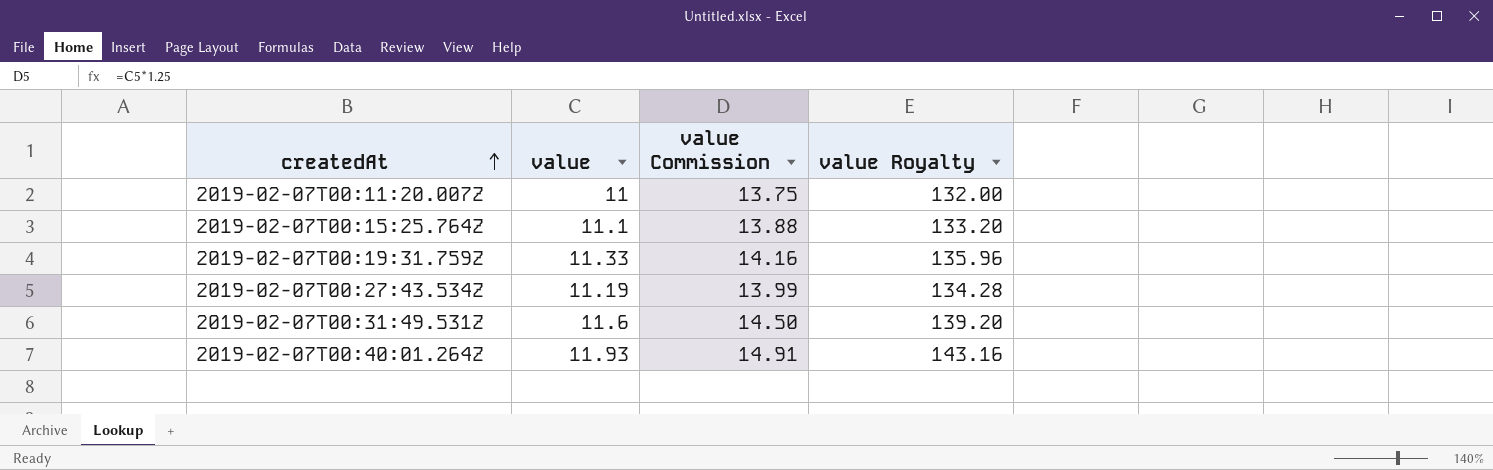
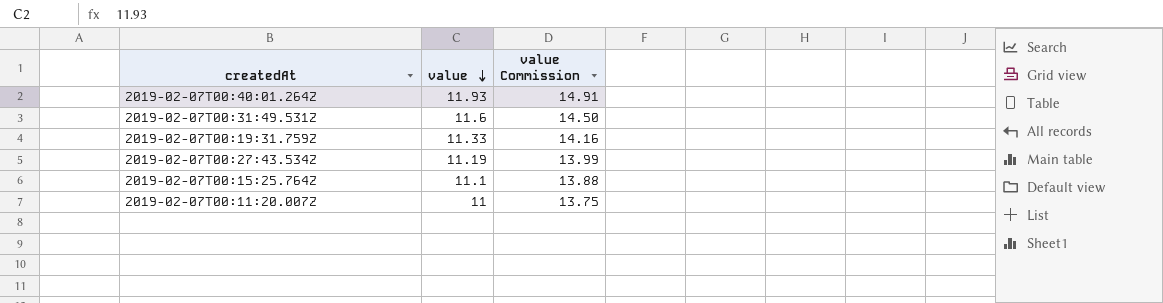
row order: createdAt ascending -> value descending
column value Royalty | formula: [value] * 12 -> none

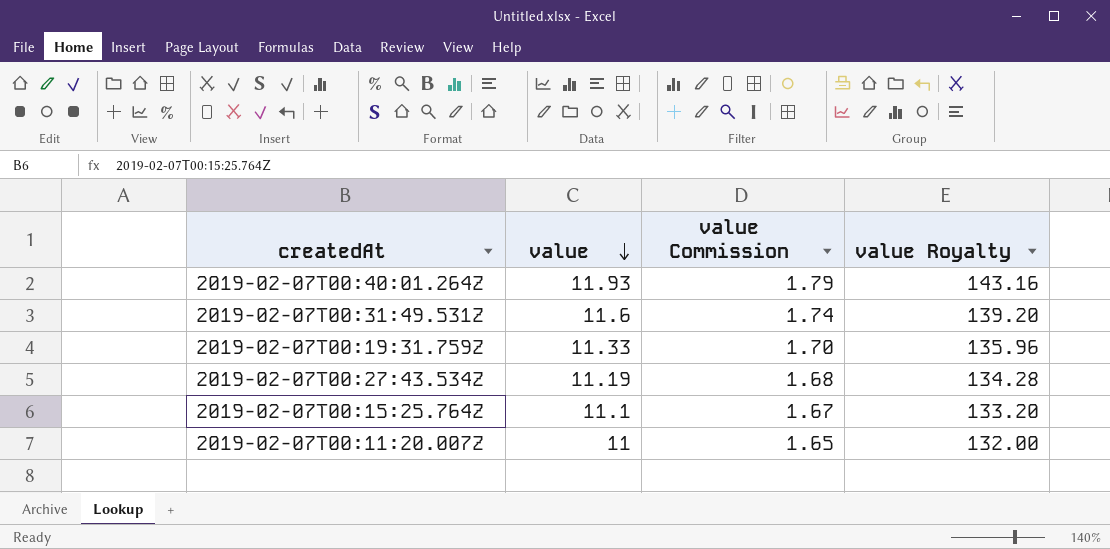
column value Commission | formula: [value] * 1.25 -> [value] * 0.15
column value Royalty | formula: none -> [value] * 12

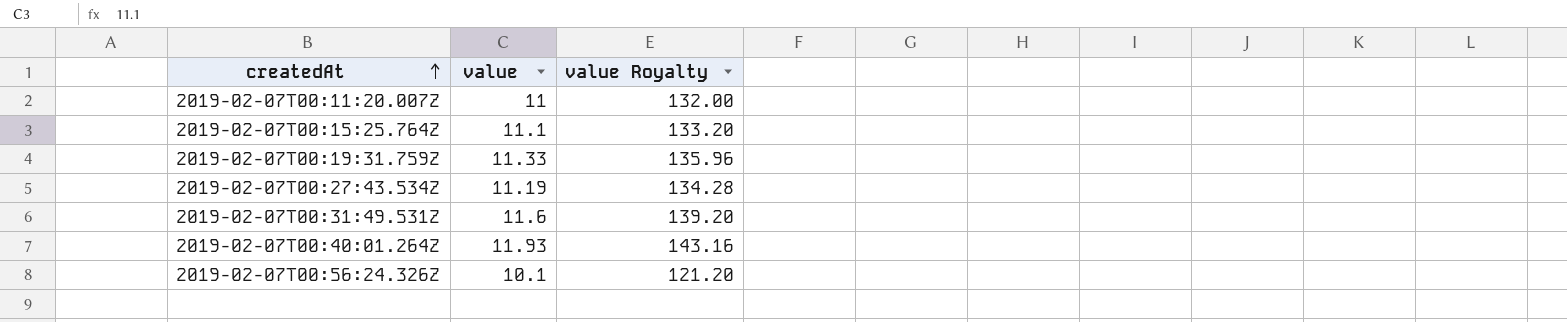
row order: value descending -> createdAt ascending
column value Commission | formula: [value] * 0.15 -> none
row 2019-02-07T00:56:24.326Z: none -> 10.1 | 121.20

